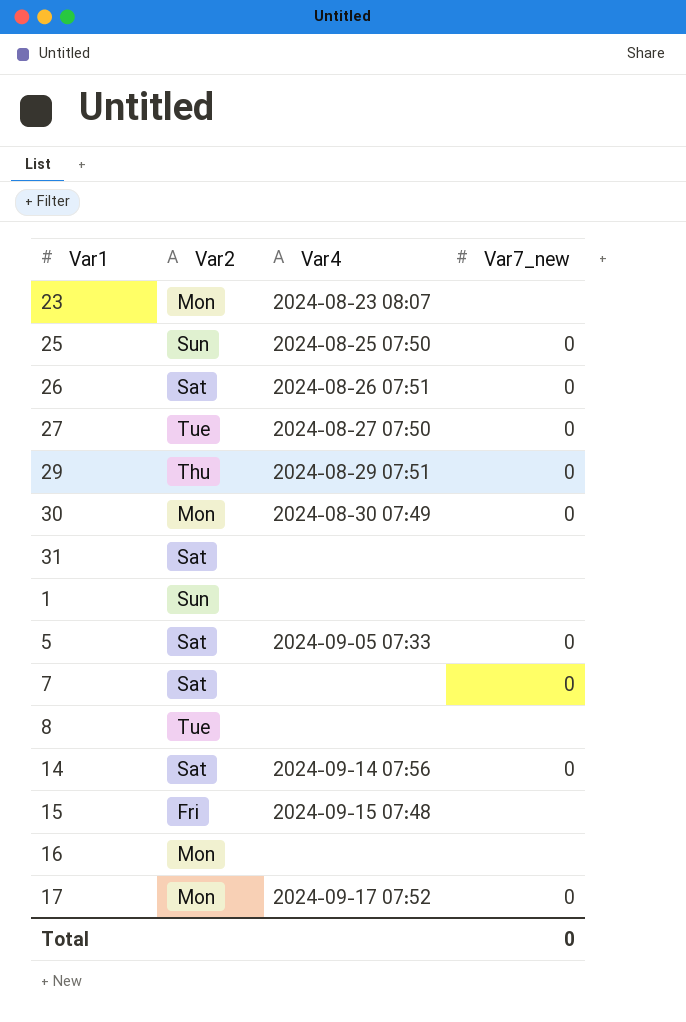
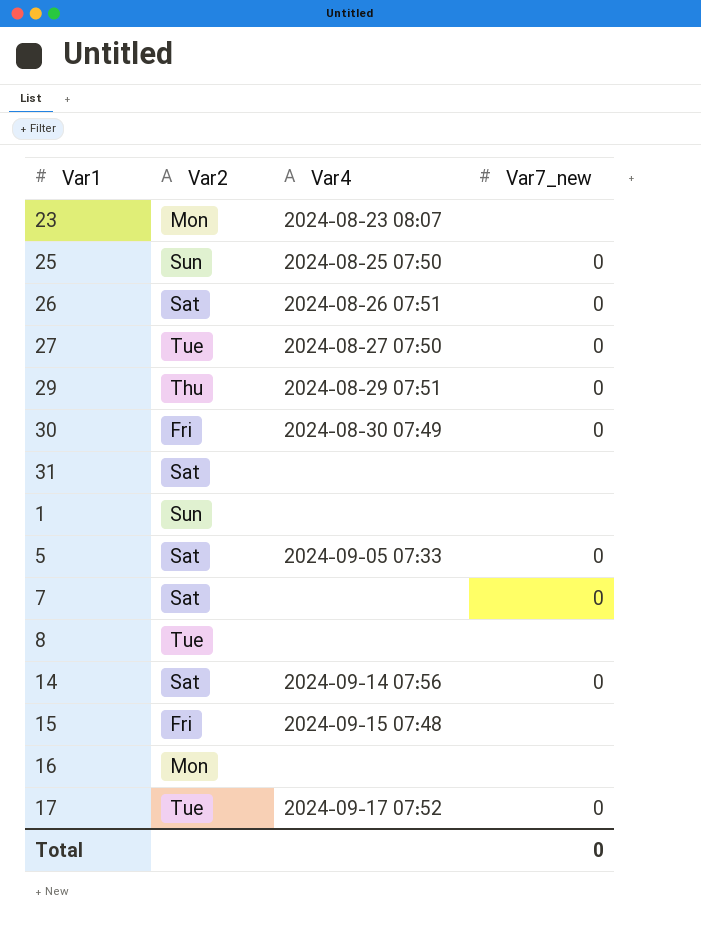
30 | Var2: Mon -> Fri
17 | Var2: Mon -> Tue

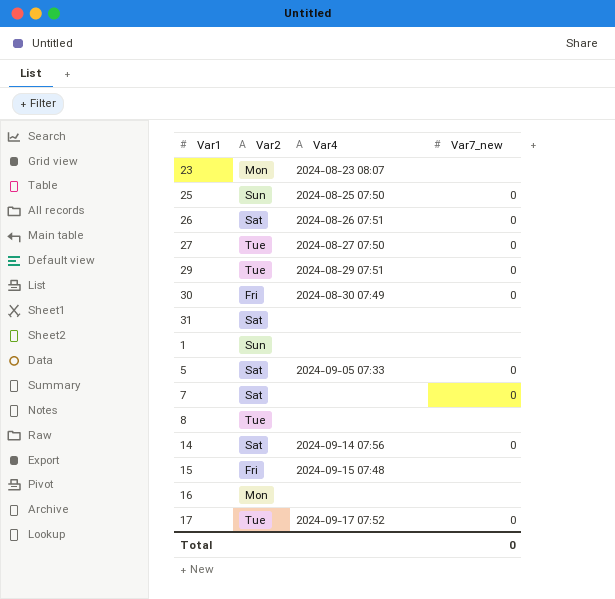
29 | Var2: Thu -> Tue

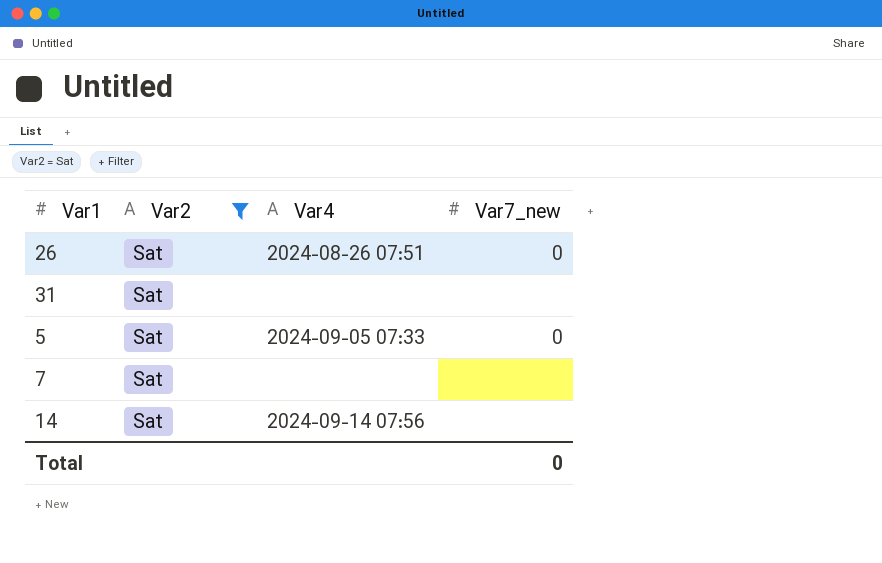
filter: none -> Var2 = Sat
7 | Var7_new: 0 -> none
14 | Var7_new: 0 -> none

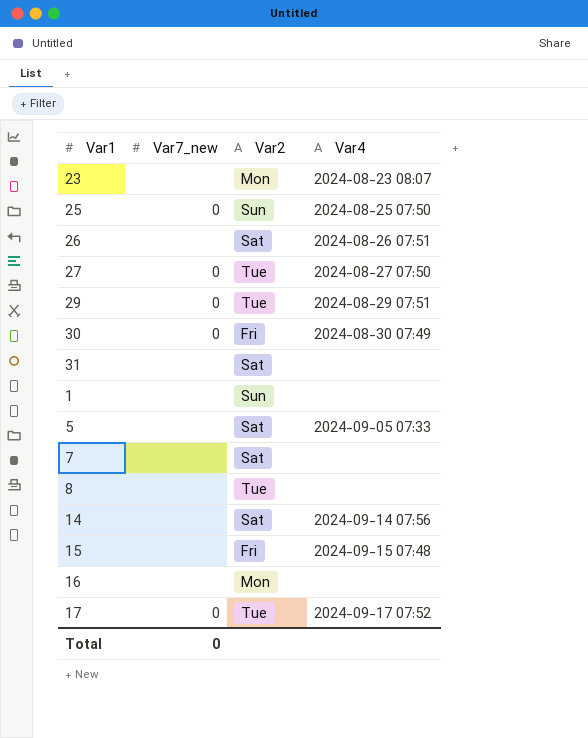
filter: Var2 = Sat -> none
column Var7_new | position: 4 -> 2
26 | Var7_new: 0 -> none
5 | Var7_new: 0 -> none

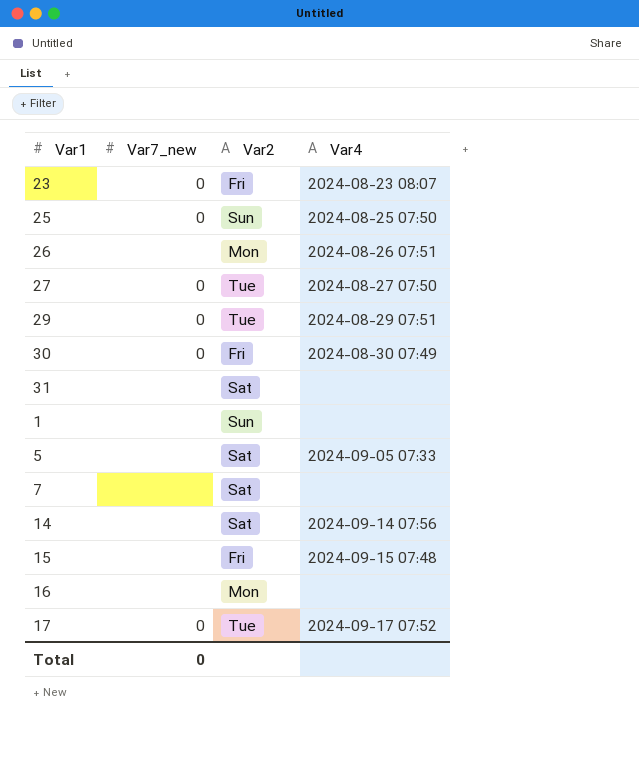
row 8: none | Tue | none -> none
23 | Var7_new: none -> 0
23 | Var2: Mon -> Fri
26 | Var2: Sat -> Mon

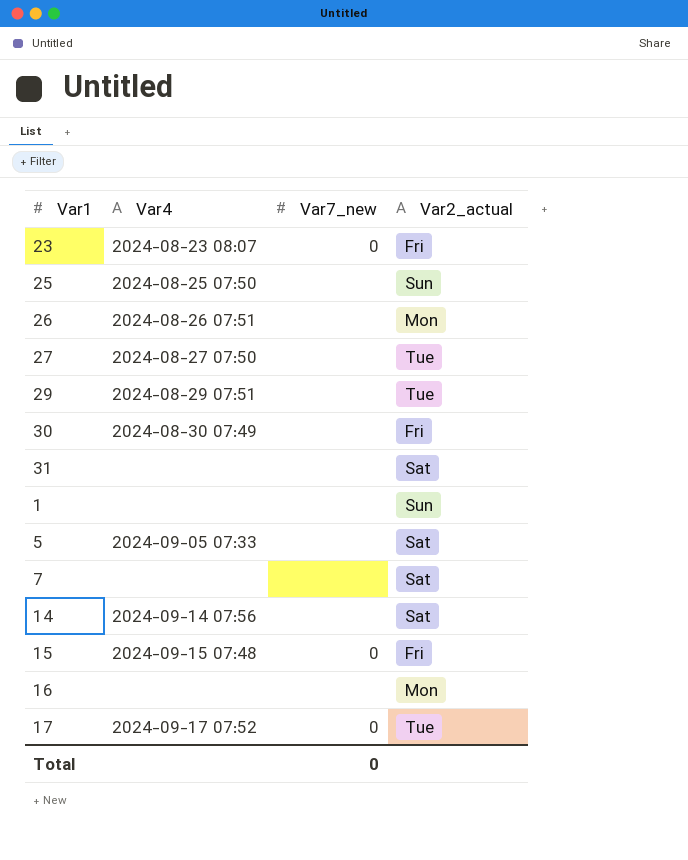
column Var4 | position: 4 -> 2
column name: Var2 -> Var2_actual
25 | Var7_new: 0 -> none
27 | Var7_new: 0 -> none
29 | Var7_new: 0 -> none
30 | Var7_new: 0 -> none
15 | Var7_new: none -> 0

